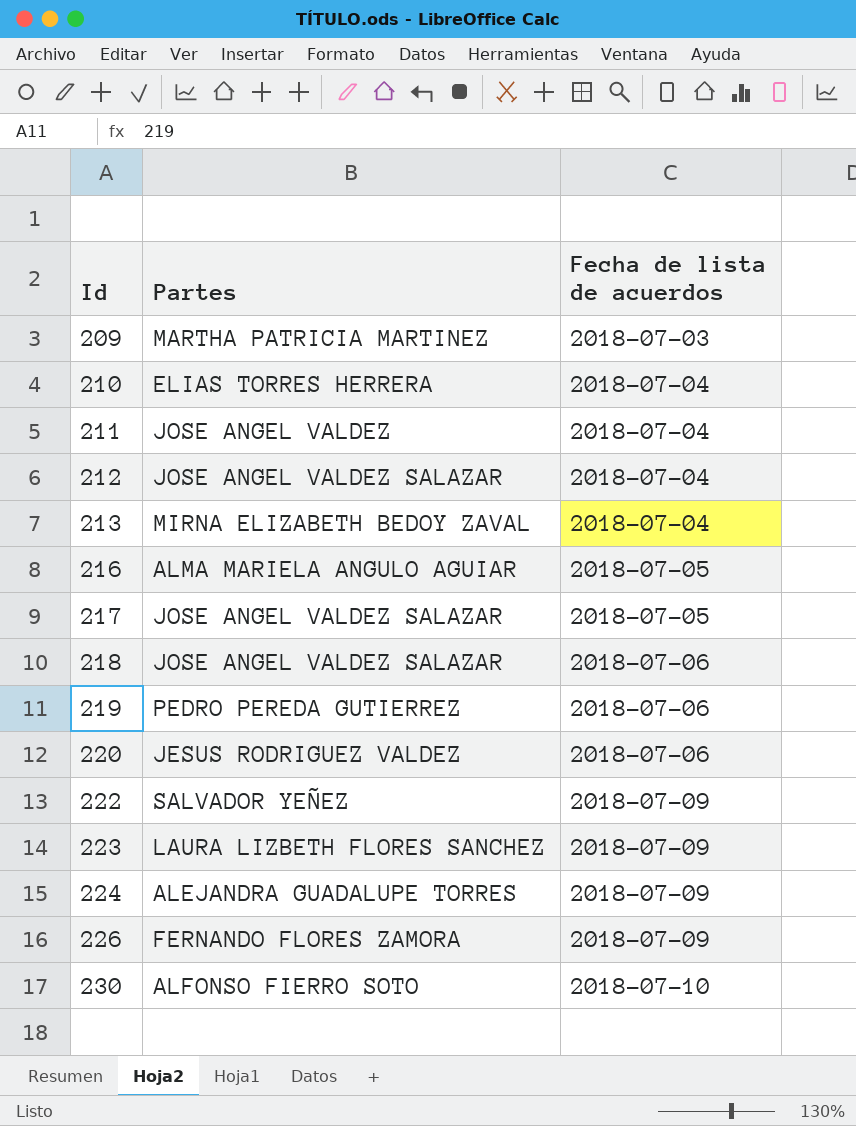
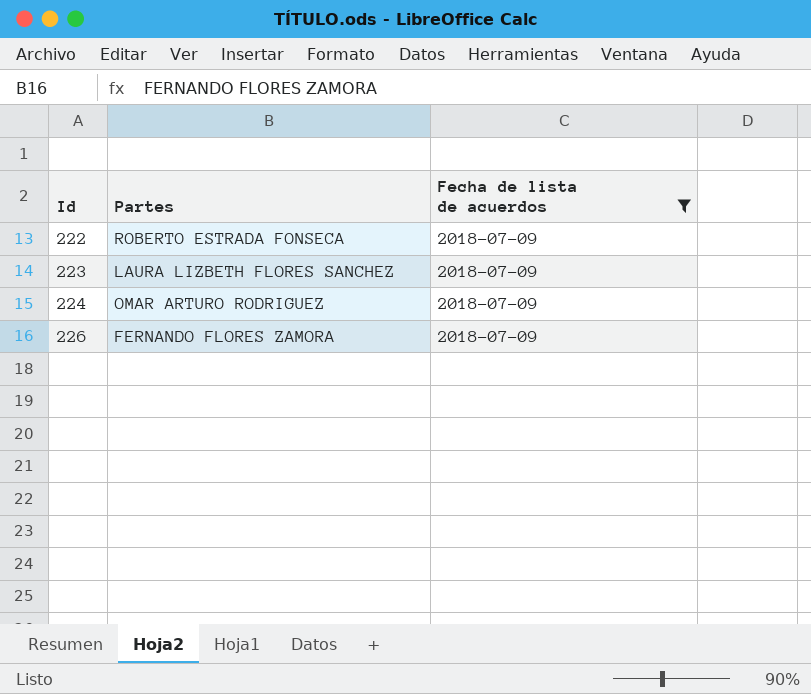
filter: none -> Fecha de lista de acuerdos = 2018-07-09
222 | Partes: SALVADOR YEÑEZ -> ROBERTO ESTRADA FONSECA
224 | Partes: ALEJANDRA GUADALUPE TORRES -> OMAR ARTURO RODRIGUEZ

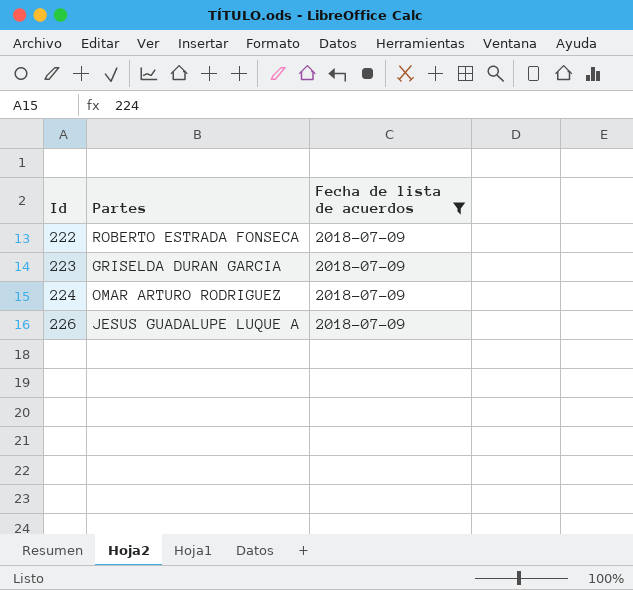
223 | Partes: LAURA LIZBETH FLORES SANCHEZ -> GRISELDA DURAN GARCIA
226 | Partes: FERNANDO FLORES ZAMORA -> JESUS GUADALUPE LUQUE A

